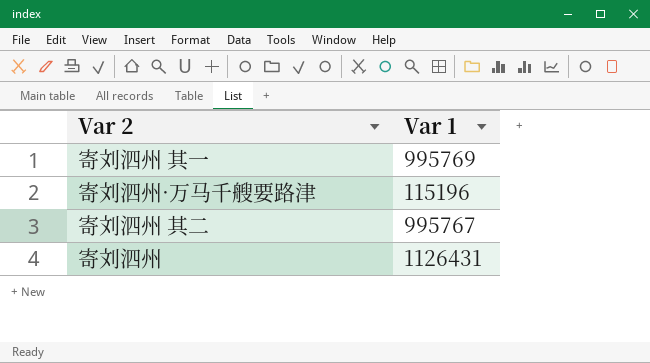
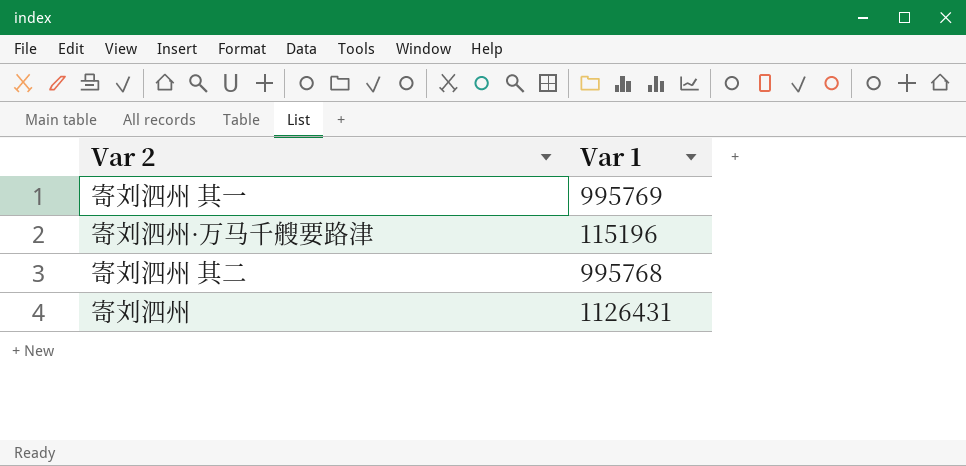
寄刘泗州 其二 | Var 1: 995767 -> 995768

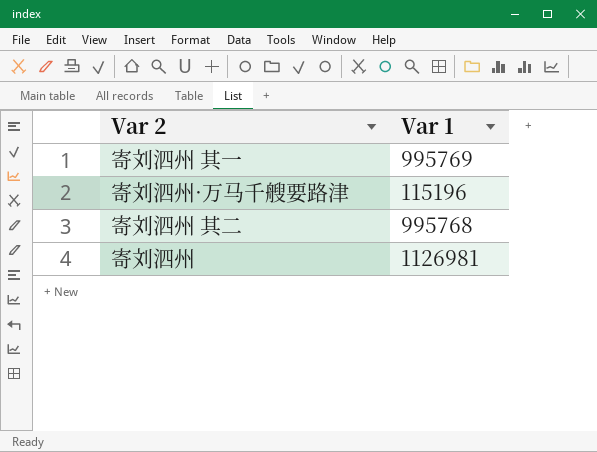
寄刘泗州 | Var 1: 1126431 -> 1126981

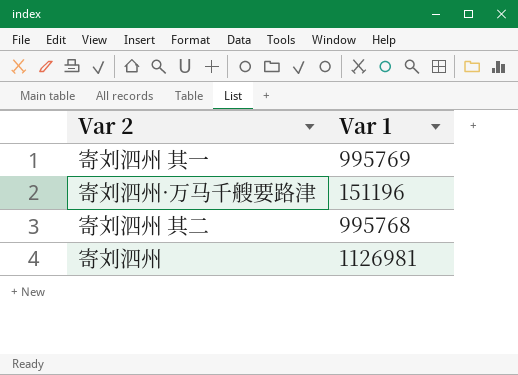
寄刘泗州·万马千艘要路津 | Var 1: 115196 -> 151196

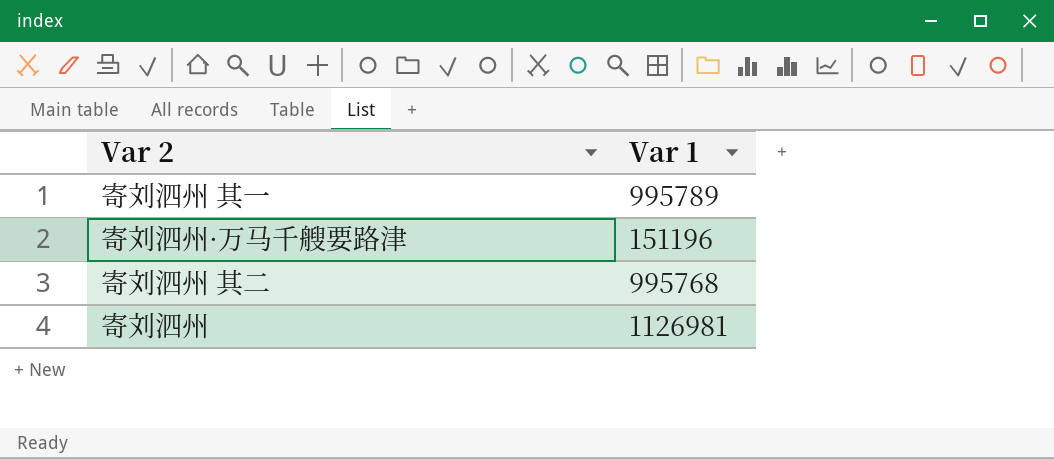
寄刘泗州 其一 | Var 1: 995769 -> 995789

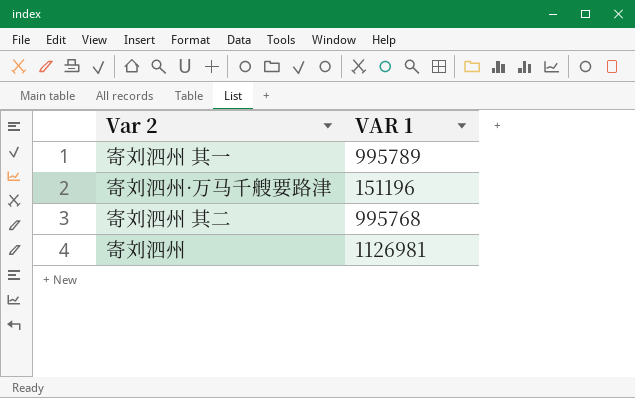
column name: Var 1 -> VAR 1

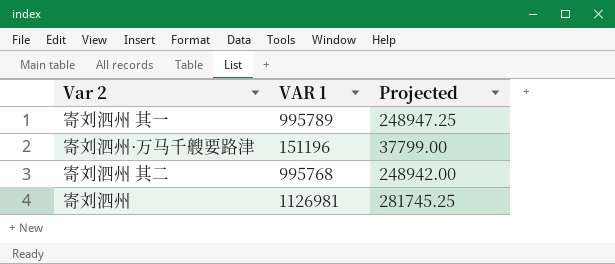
column Projected | formula: none -> [VAR 1] * 0.25

